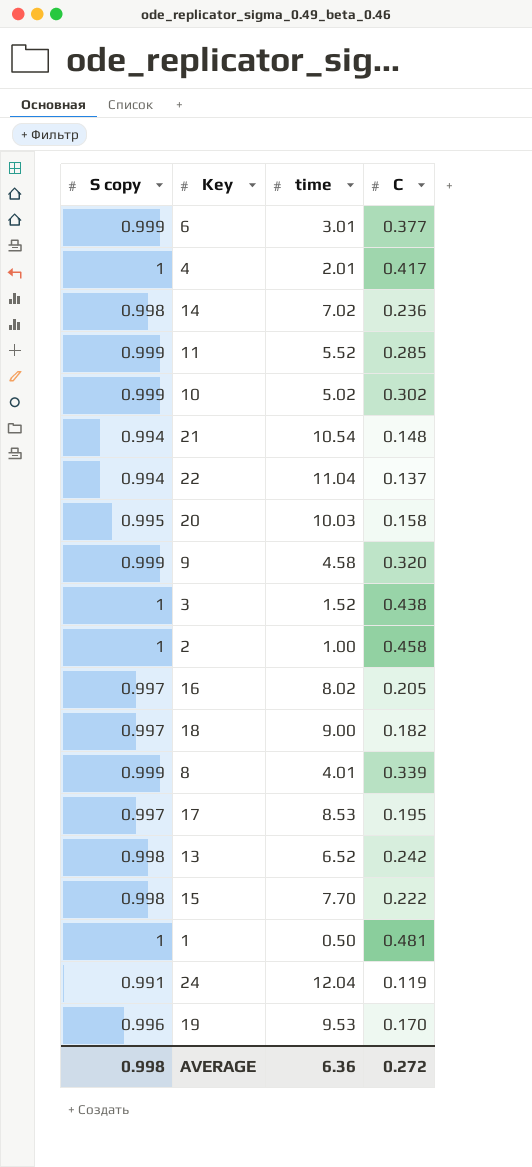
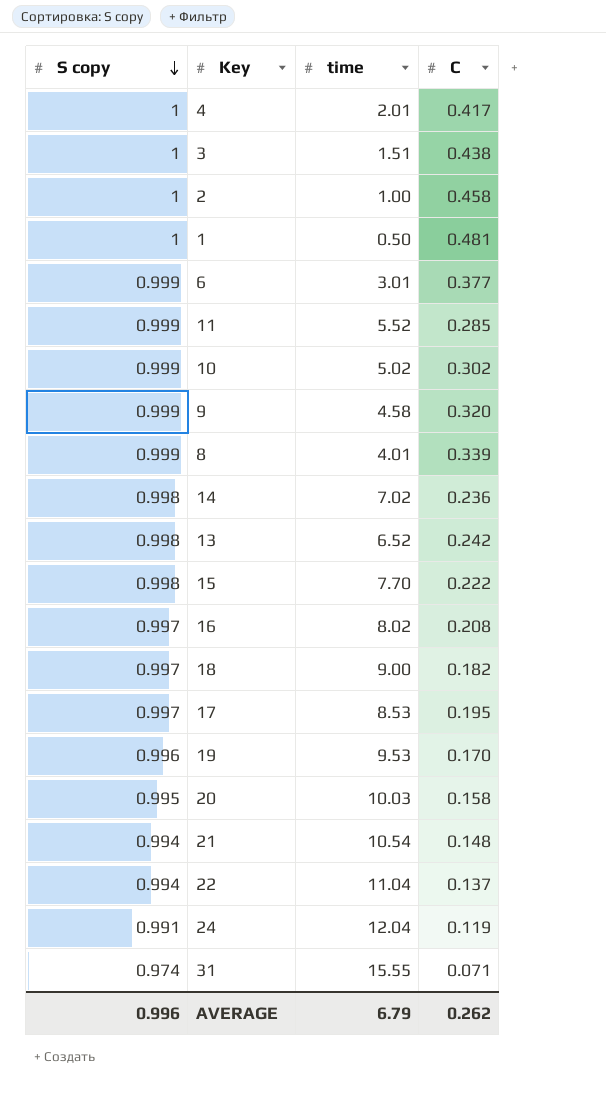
row order: none -> S copy descending
3 | time: 1.52 -> 1.51
16 | C: 0.205 -> 0.208
row 31: none -> 0.974 | 15.55 | 0.071
AVERAGE | S copy: 0.998 -> 0.996
AVERAGE | time: 6.36 -> 6.79
AVERAGE | C: 0.272 -> 0.262

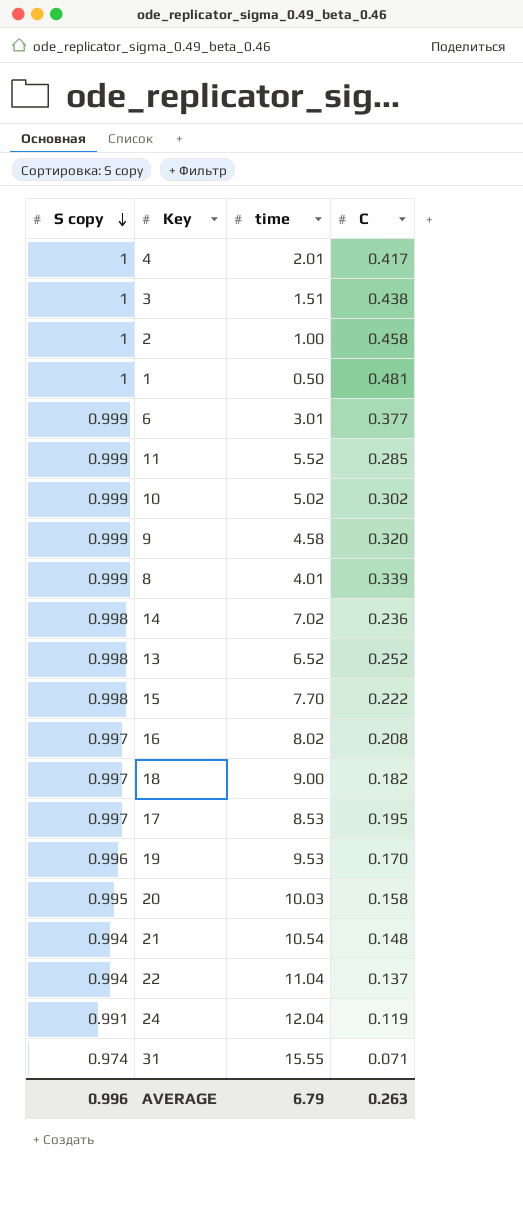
13 | C: 0.242 -> 0.252
AVERAGE | C: 0.262 -> 0.263

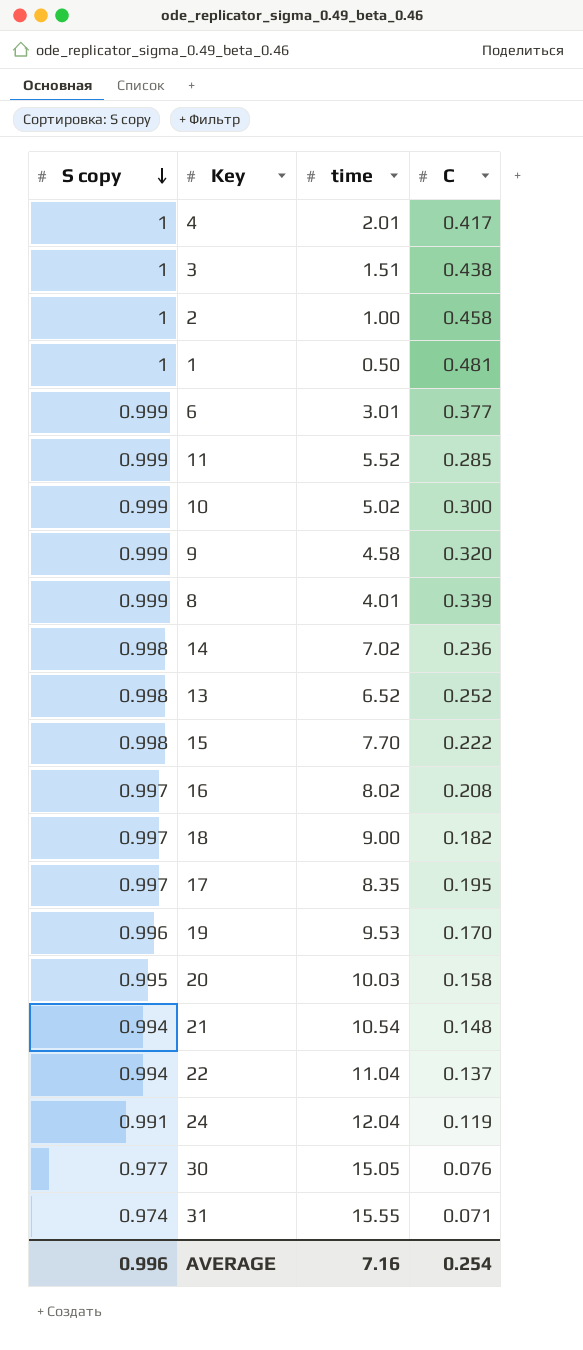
10 | C: 0.302 -> 0.300
17 | time: 8.53 -> 8.35
row 30: none -> 0.977 | 15.05 | 0.076
AVERAGE | time: 6.79 -> 7.16
AVERAGE | C: 0.263 -> 0.254

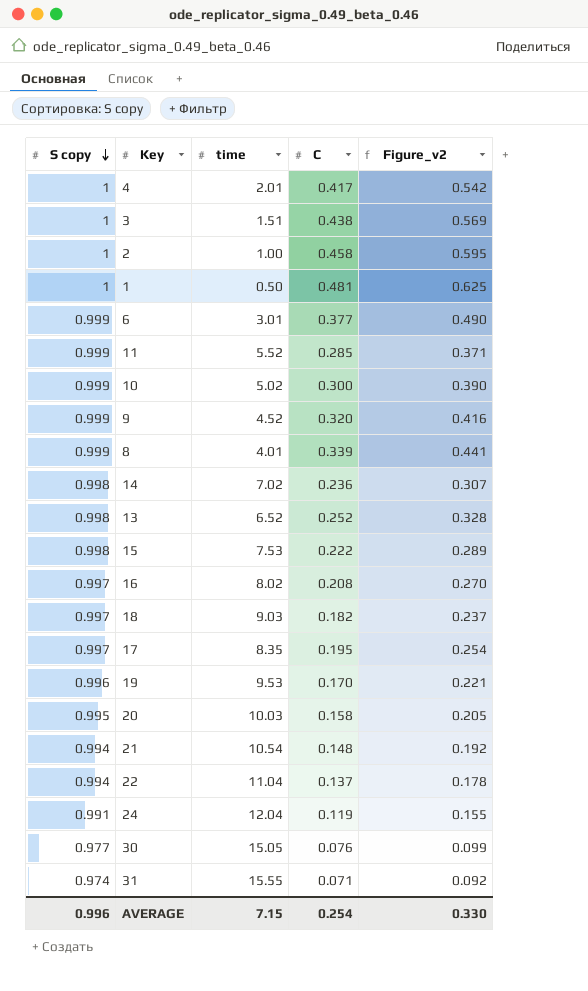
column Figure_v2 | formula: none -> [C] * 1.3
9 | time: 4.58 -> 4.52
15 | time: 7.70 -> 7.53
18 | time: 9.00 -> 9.03
AVERAGE | time: 7.16 -> 7.15

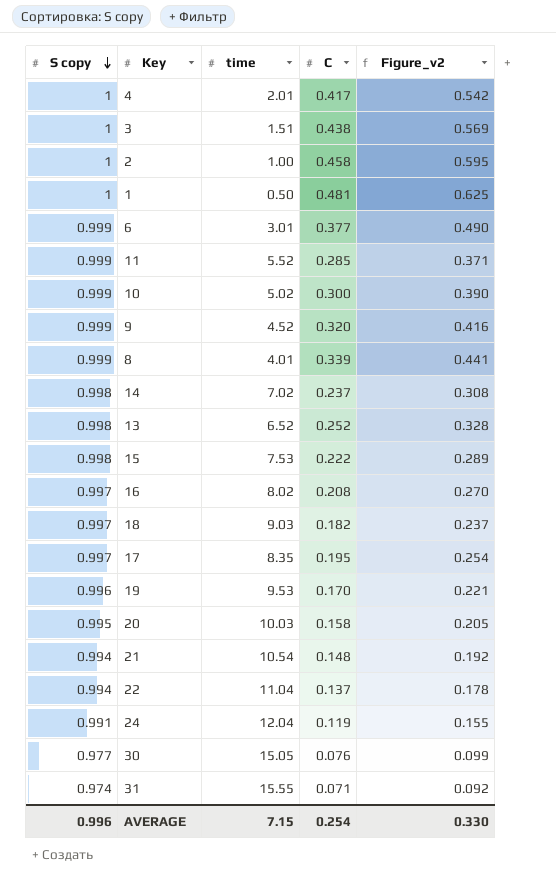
14 | C: 0.236 -> 0.237
14 | Figure_v2: 0.307 -> 0.308

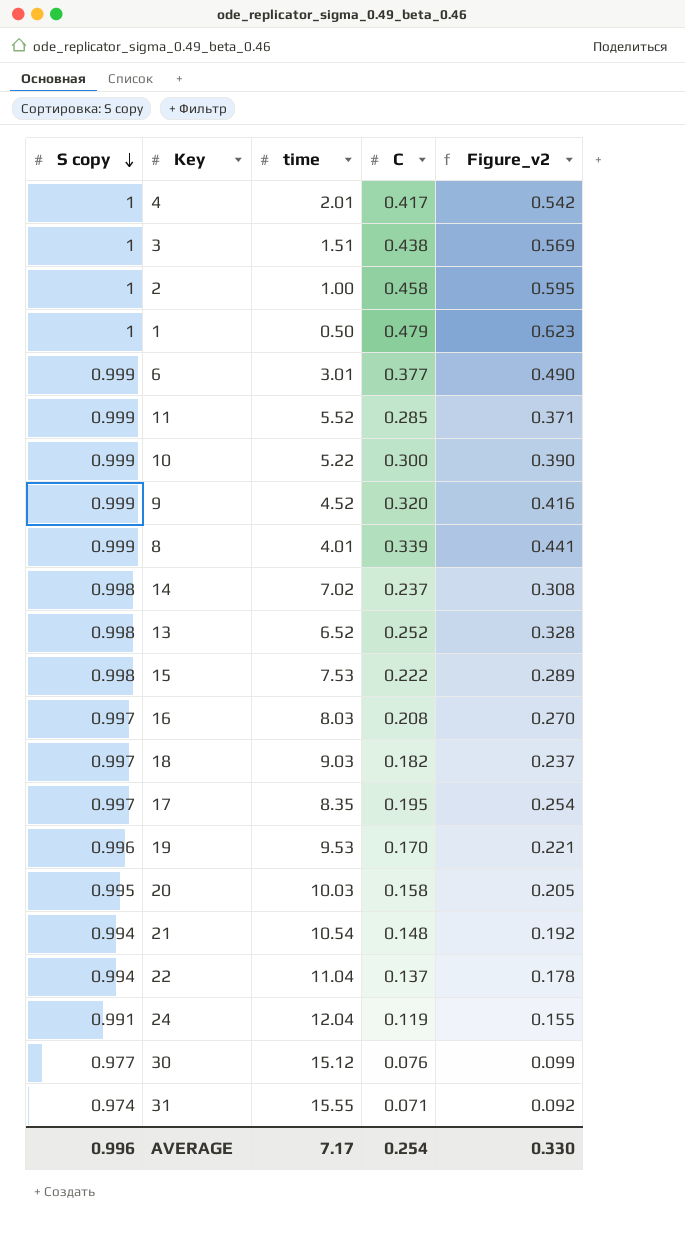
1 | C: 0.481 -> 0.479
1 | Figure_v2: 0.625 -> 0.623
10 | time: 5.02 -> 5.22
16 | time: 8.02 -> 8.03
30 | time: 15.05 -> 15.12
AVERAGE | time: 7.15 -> 7.17

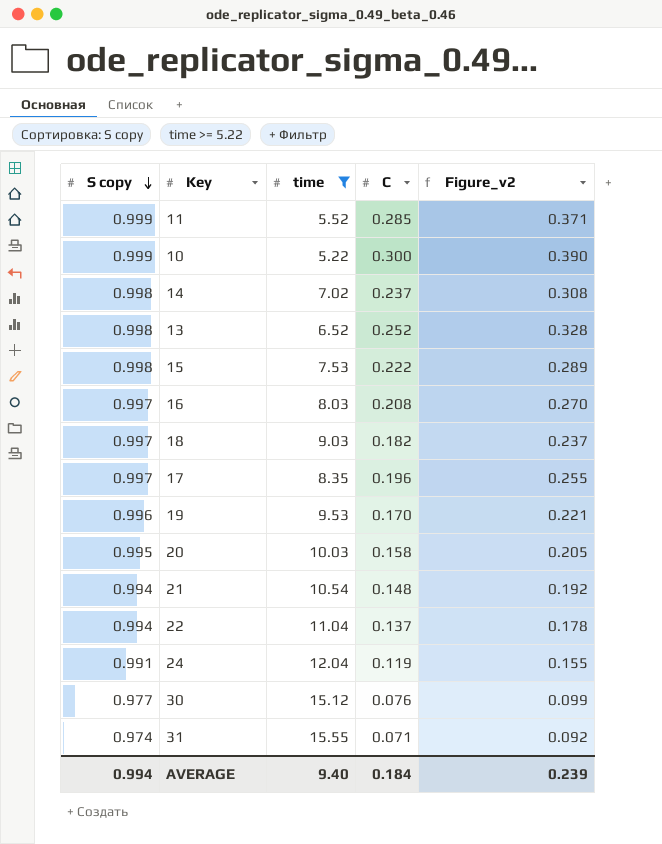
filter: none -> time >= 5.22
17 | C: 0.195 -> 0.196
17 | Figure_v2: 0.254 -> 0.255
AVERAGE | S copy: 0.996 -> 0.994
AVERAGE | time: 7.17 -> 9.40
AVERAGE | C: 0.254 -> 0.184
AVERAGE | Figure_v2: 0.330 -> 0.239

